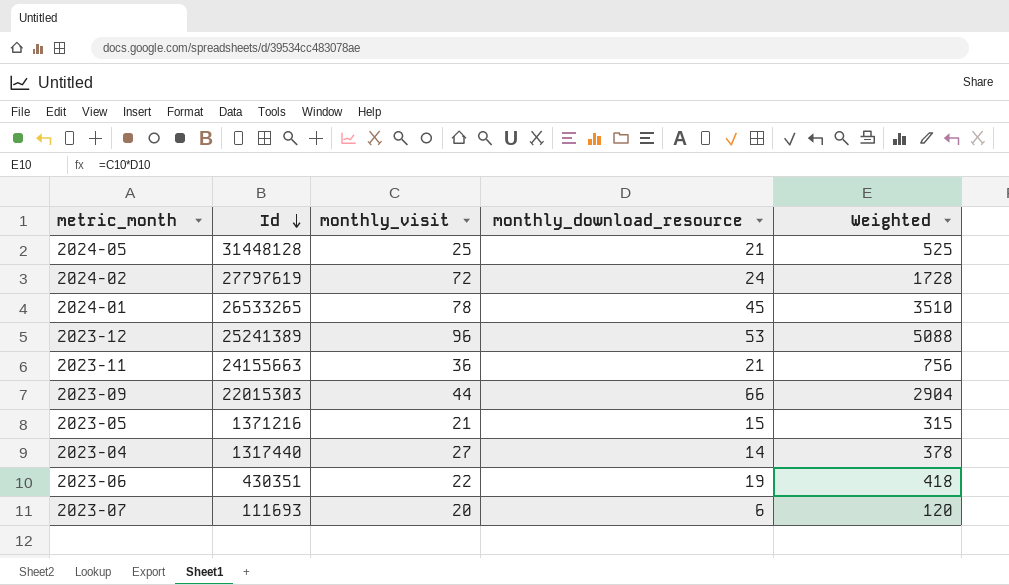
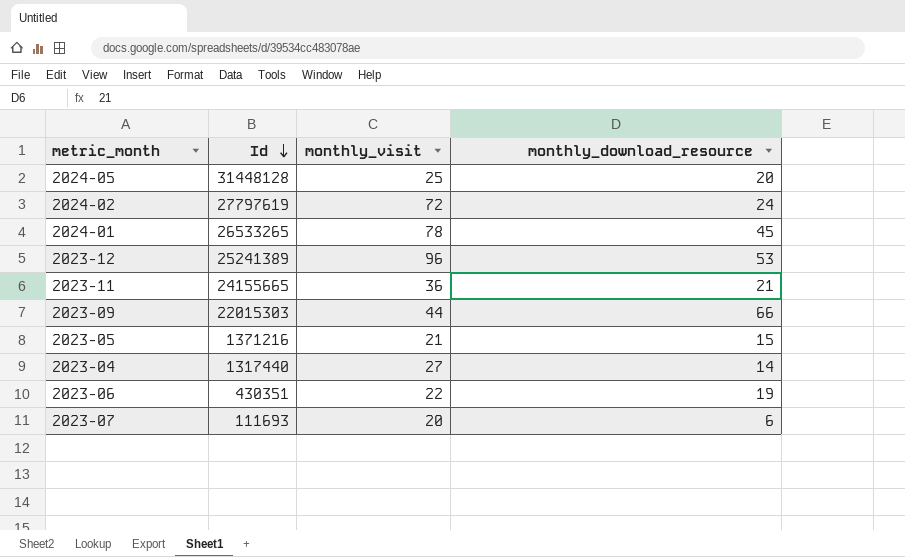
column Weighted | formula: [monthly_visit] * [monthly_download_resource] -> none
2024-05 | monthly_download_resource: 21 -> 20
2023-11 | Id: 24155663 -> 24155665

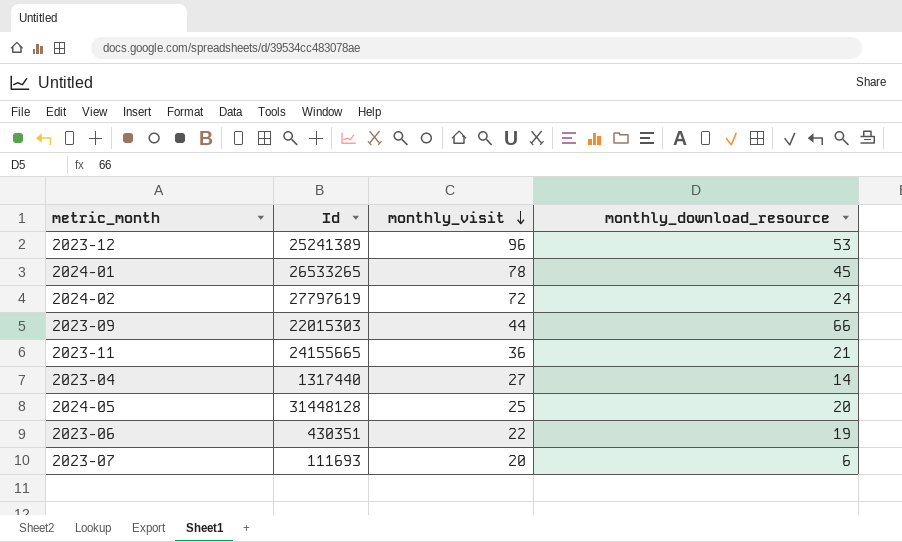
row order: Id descending -> monthly_visit descending
row 2023-05: 1371216 | 21 | 15 -> none

